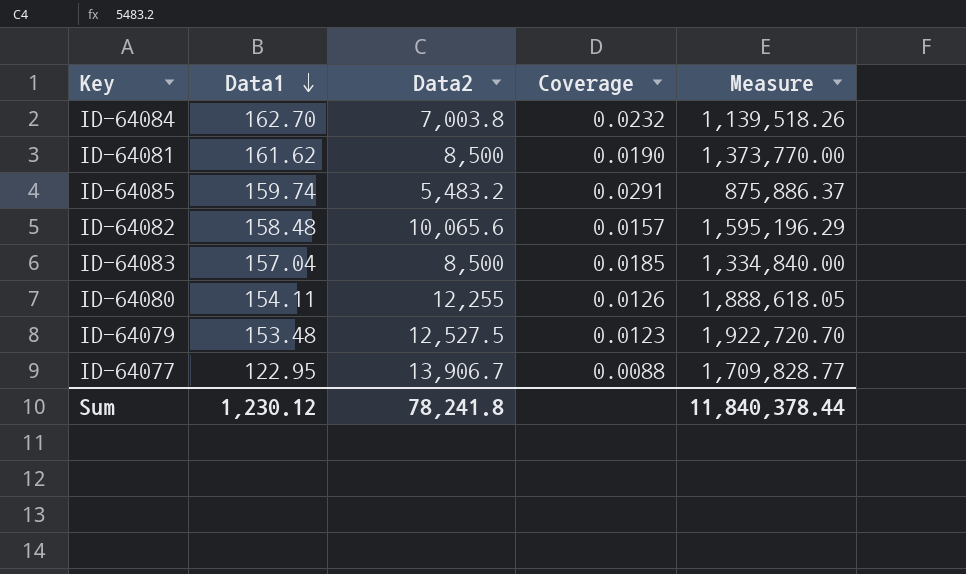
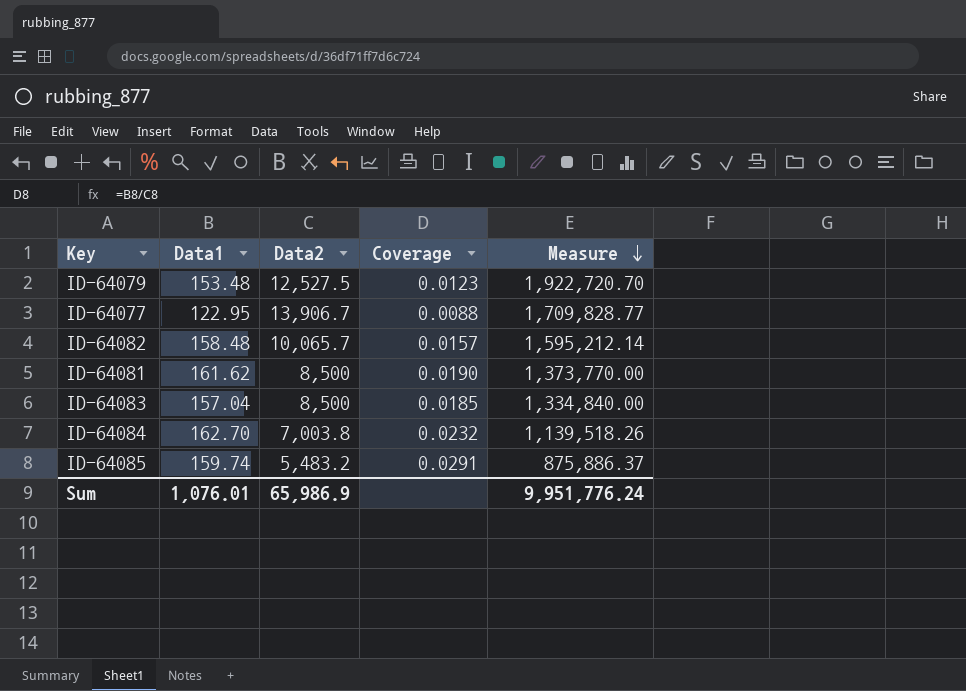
row order: Data1 descending -> Measure descending
row ID-64080: 154.11 | 12,255 | 0.0126 | 1,888,618.05 -> none
ID-64082 | Data2: 10,065.6 -> 10,065.7
ID-64082 | Measure: 1,595,196.29 -> 1,595,212.14
Sum | Data1: 1,230.12 -> 1,076.01
Sum | Data2: 78,241.8 -> 65,986.9
Sum | Measure: 11,840,378.44 -> 9,951,776.24

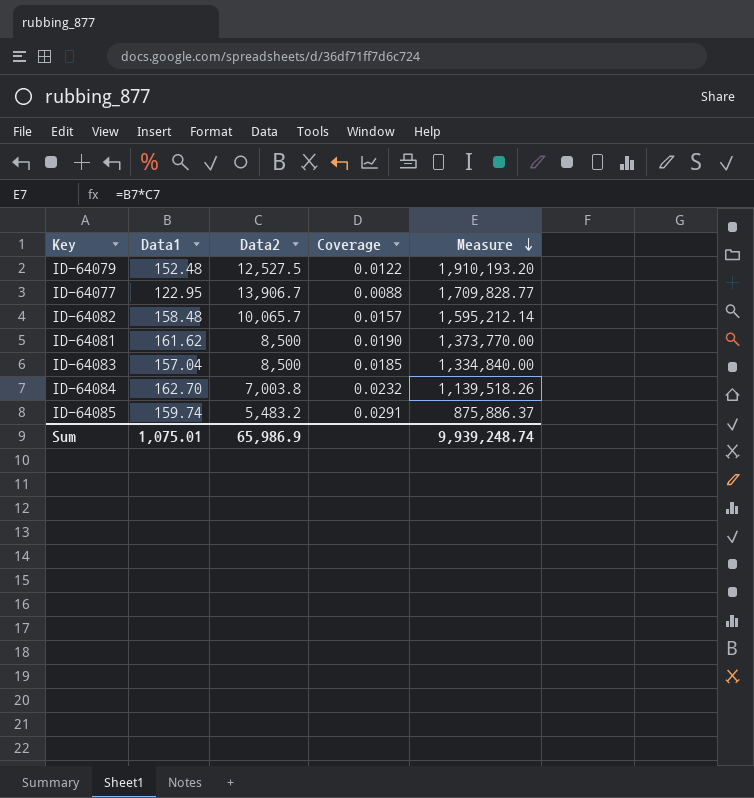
ID-64079 | Data1: 153.48 -> 152.48
ID-64079 | Coverage: 0.0123 -> 0.0122
ID-64079 | Measure: 1,922,720.70 -> 1,910,193.20
Sum | Data1: 1,076.01 -> 1,075.01
Sum | Measure: 9,951,776.24 -> 9,939,248.74

